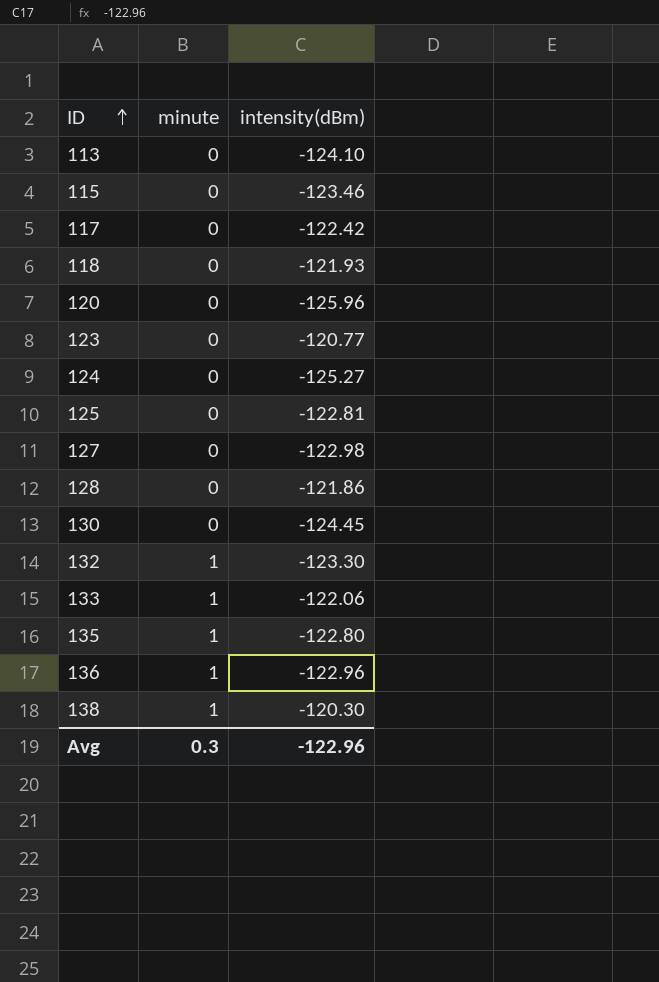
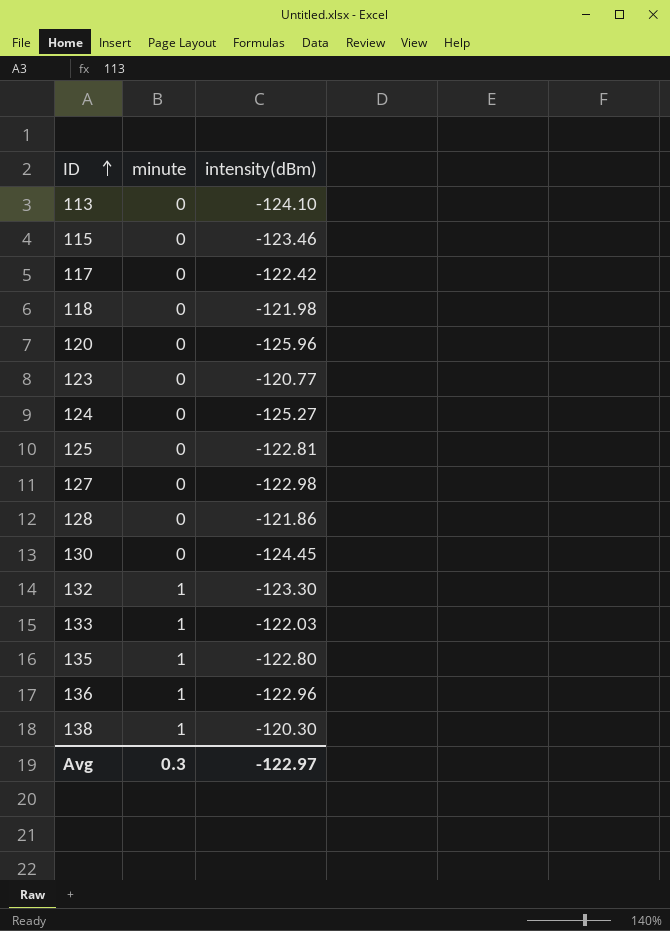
118 | intensity(dBm): -121.93 -> -121.98
133 | intensity(dBm): -122.06 -> -122.03
Avg | intensity(dBm): -122.96 -> -122.97

